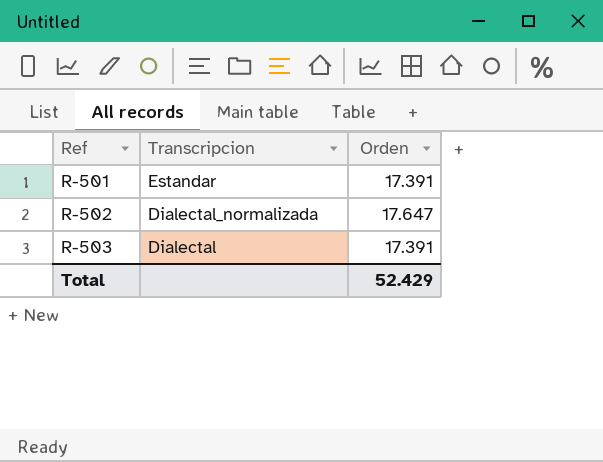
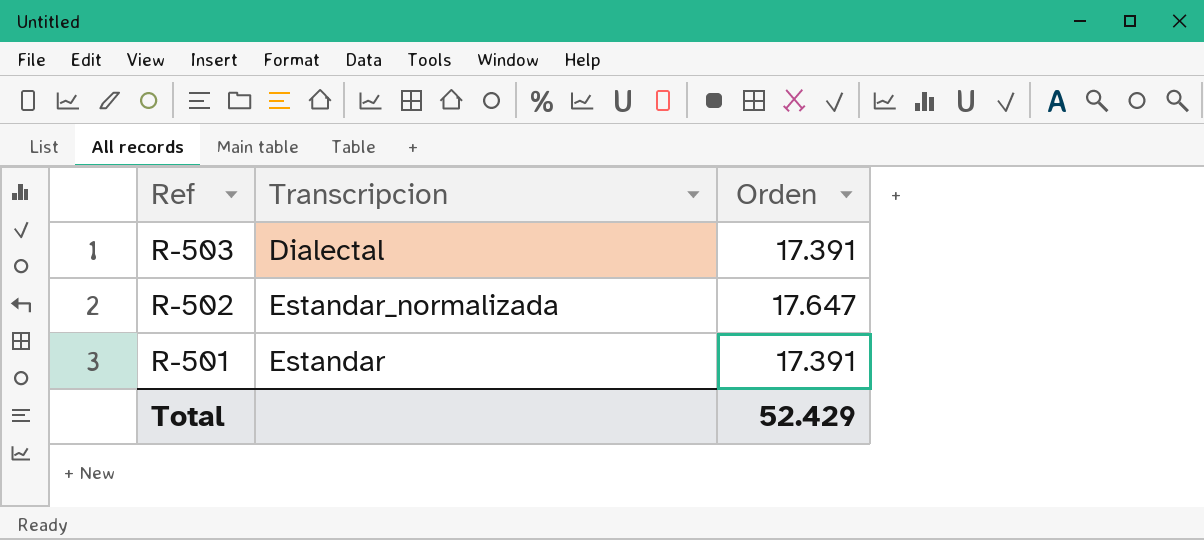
row order: Ref ascending -> Ref descending
R-502 | Transcripcion: Dialectal_normalizada -> Estandar_normalizada

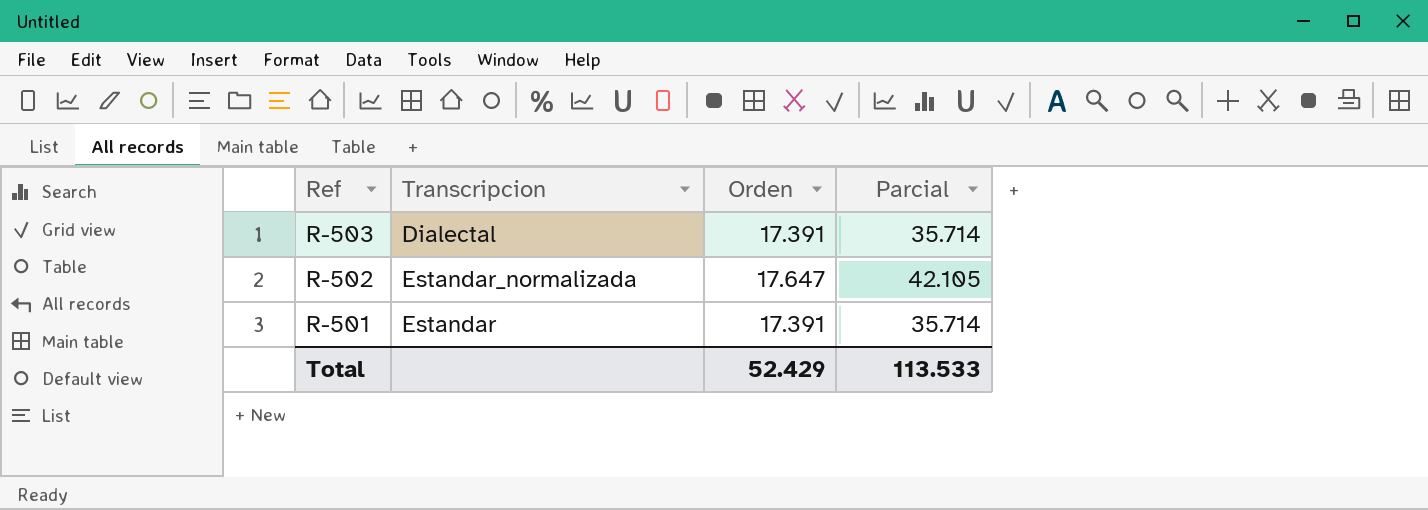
column Parcial | position: none -> 4

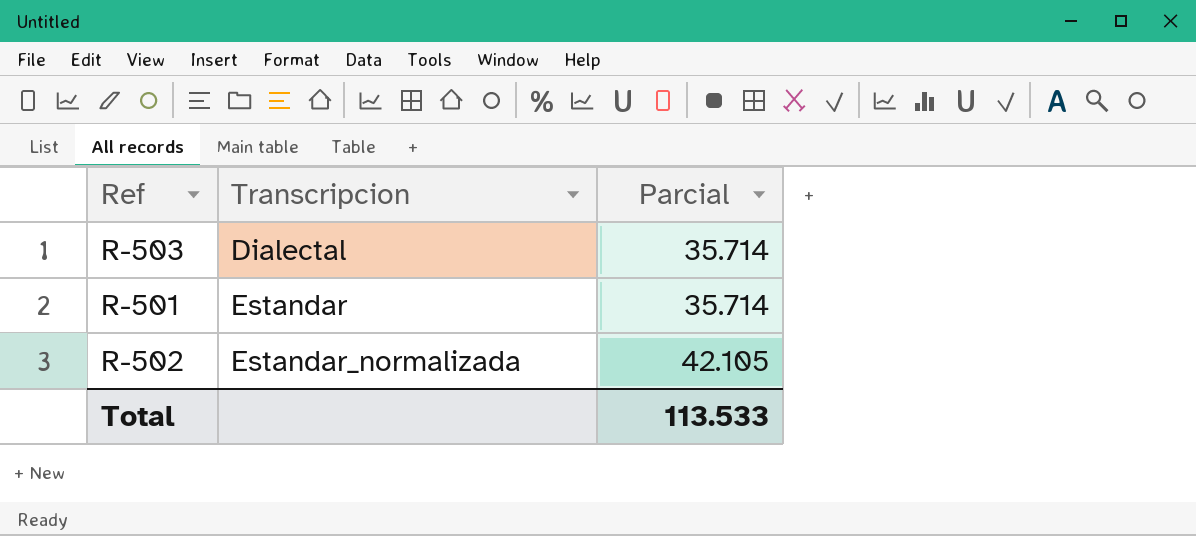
row order: Ref descending -> Transcripcion ascending
column Orden | position: 3 -> none

